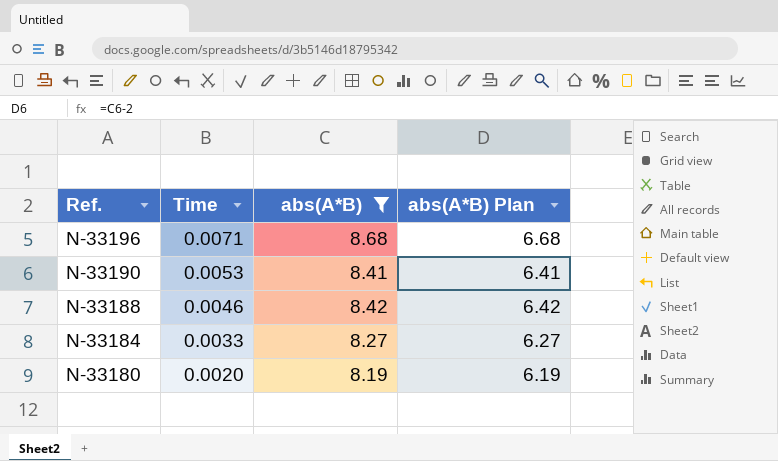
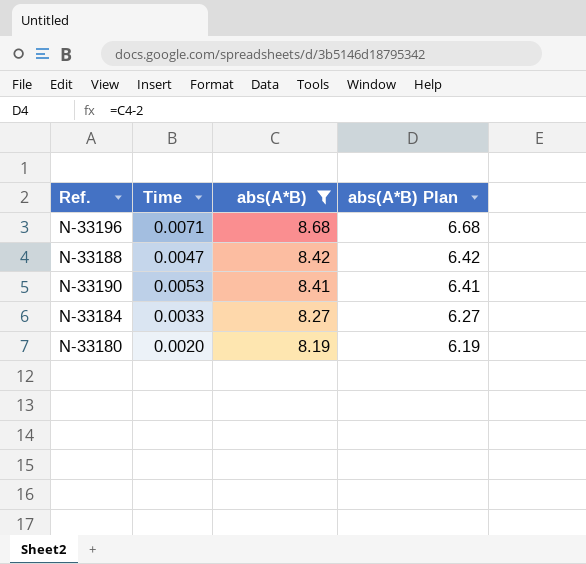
row order: Ref. descending -> abs(A*B) descending
N-33188 | Time: 0.0046 -> 0.0047

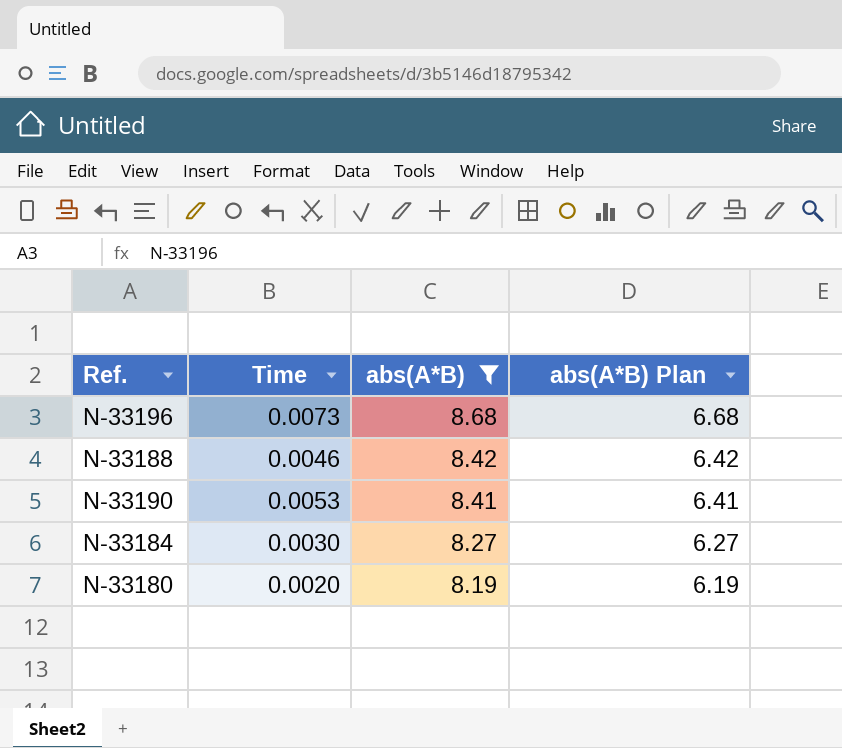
N-33196 | Time: 0.0071 -> 0.0073
N-33188 | Time: 0.0047 -> 0.0046
N-33184 | Time: 0.0033 -> 0.0030

